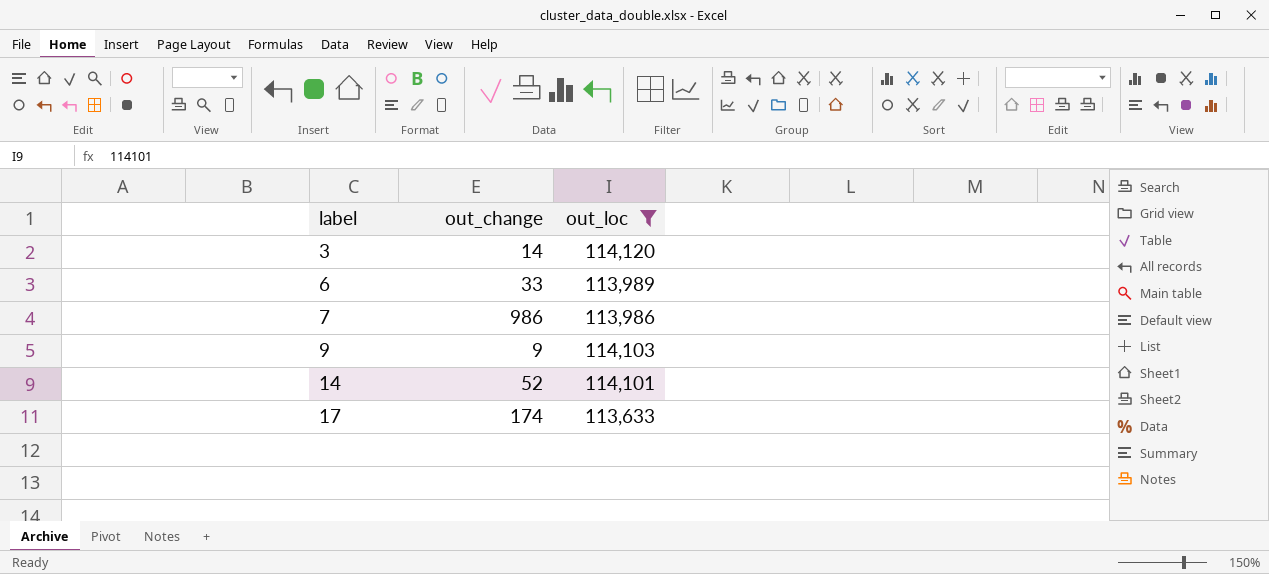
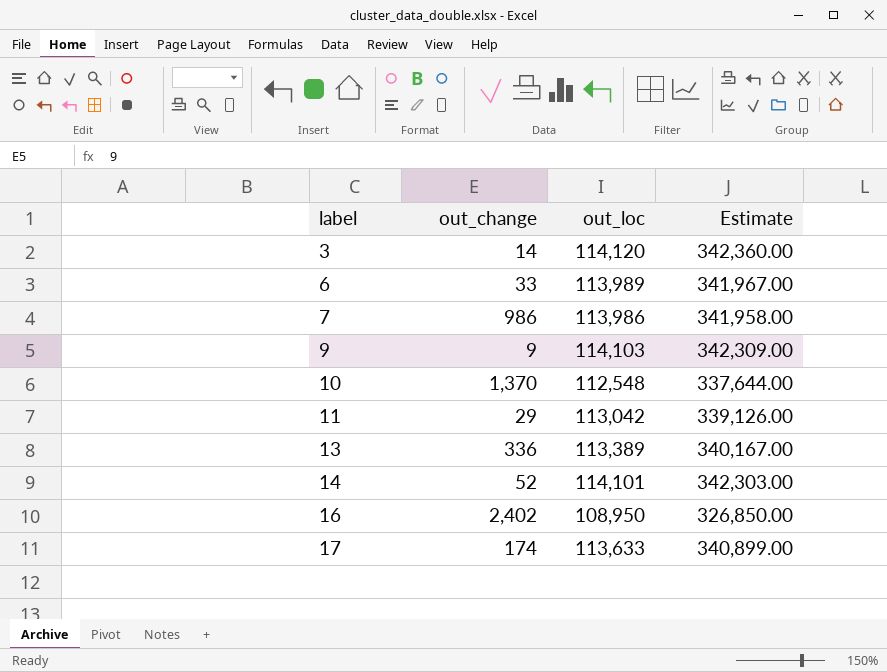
filter: out_loc >= 113,633 -> none
column Estimate | formula: none -> [out_loc] * 3

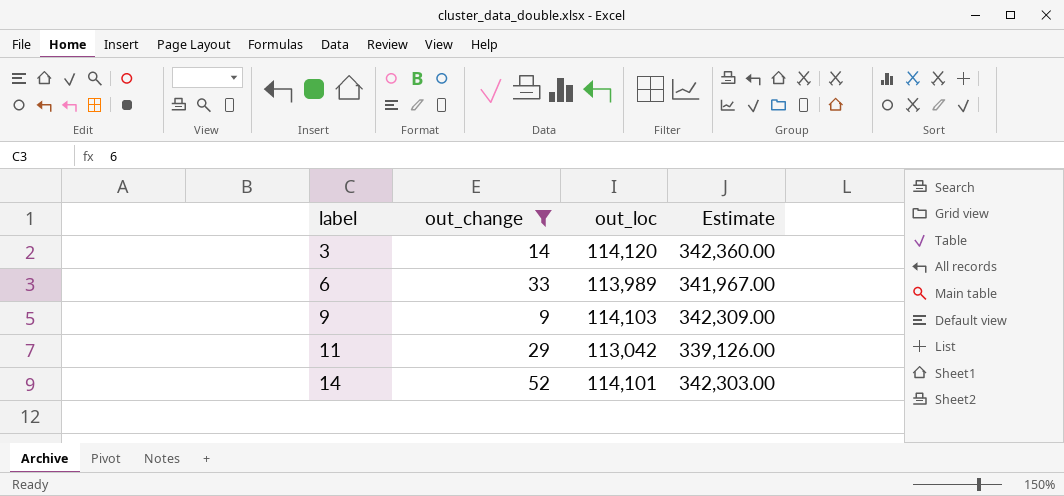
filter: none -> out_change <= 52

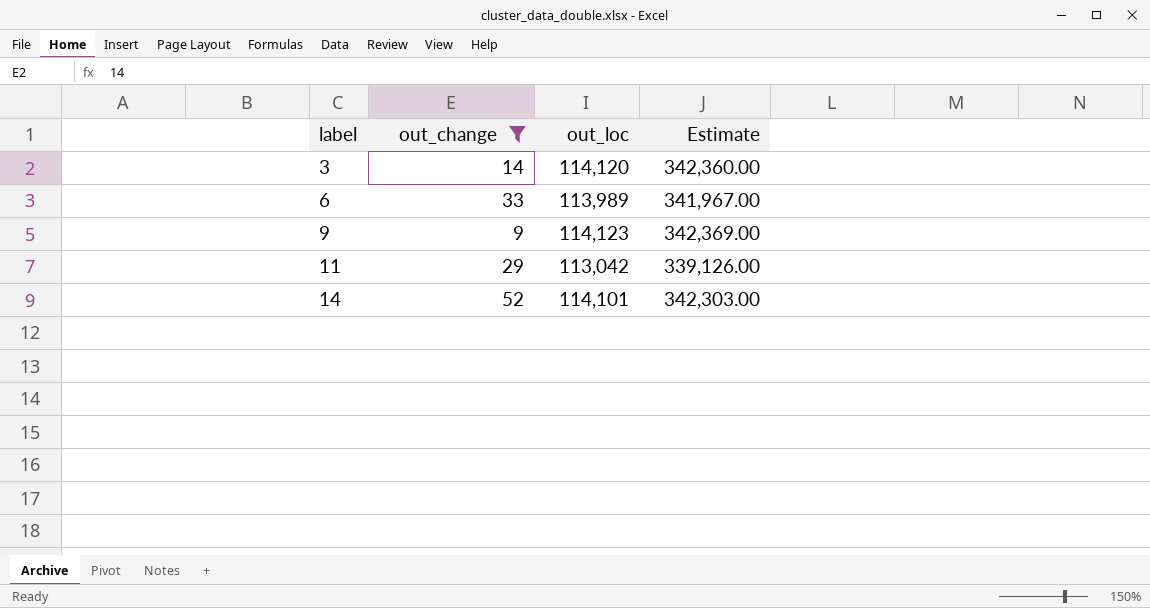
9 | out_loc: 114,103 -> 114,123
9 | Estimate: 342,309.00 -> 342,369.00

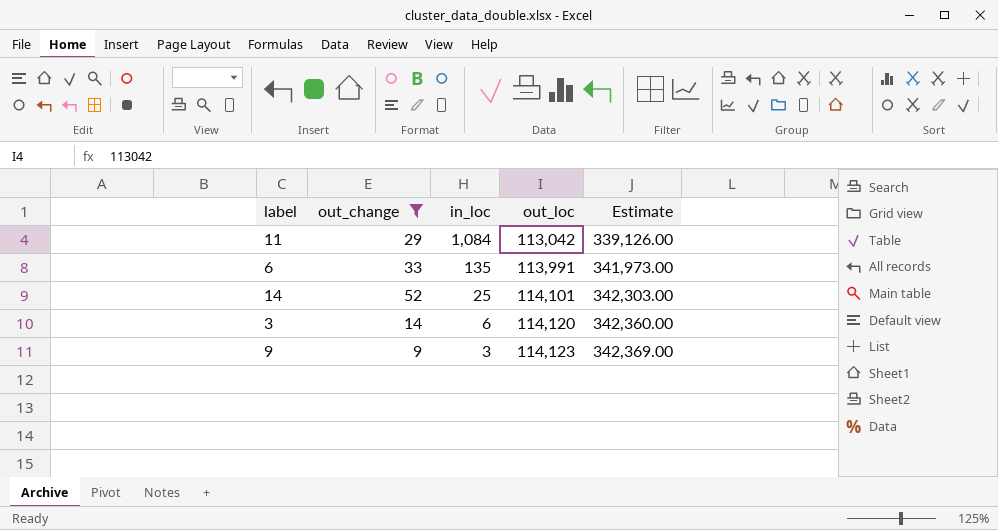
row order: label ascending -> in_loc descending
column in_loc | position: none -> 3
6 | out_loc: 113,989 -> 113,991
6 | Estimate: 341,967.00 -> 341,973.00

